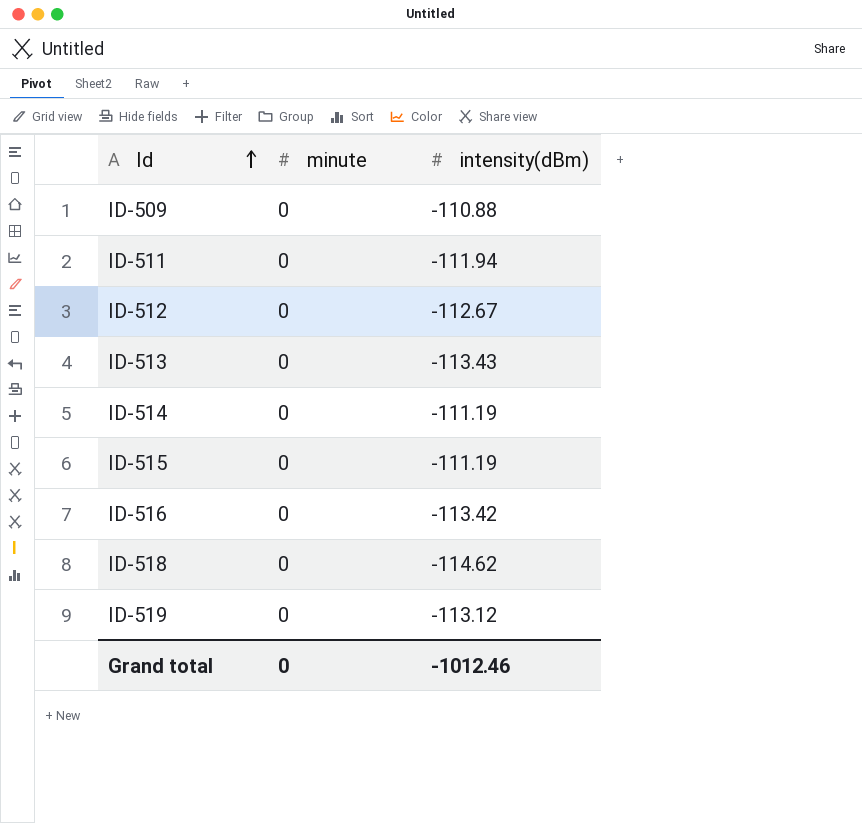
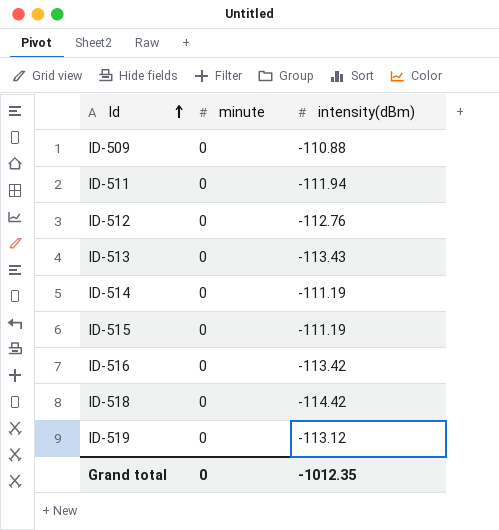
ID-512 | intensity(dBm): -112.67 -> -112.76
ID-518 | intensity(dBm): -114.62 -> -114.42
Grand total | intensity(dBm): -1012.46 -> -1012.35

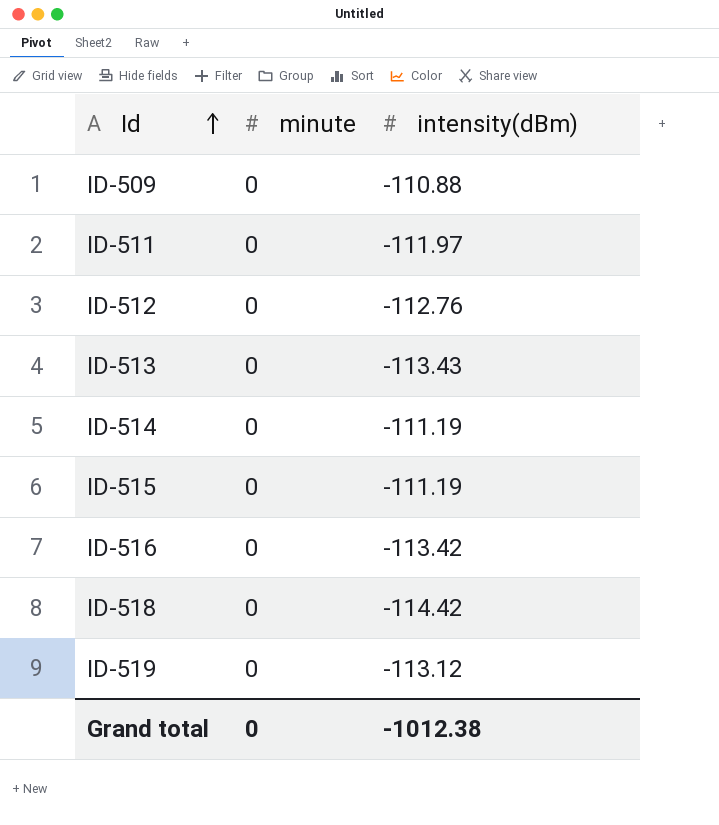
ID-511 | intensity(dBm): -111.94 -> -111.97
Grand total | intensity(dBm): -1012.35 -> -1012.38

